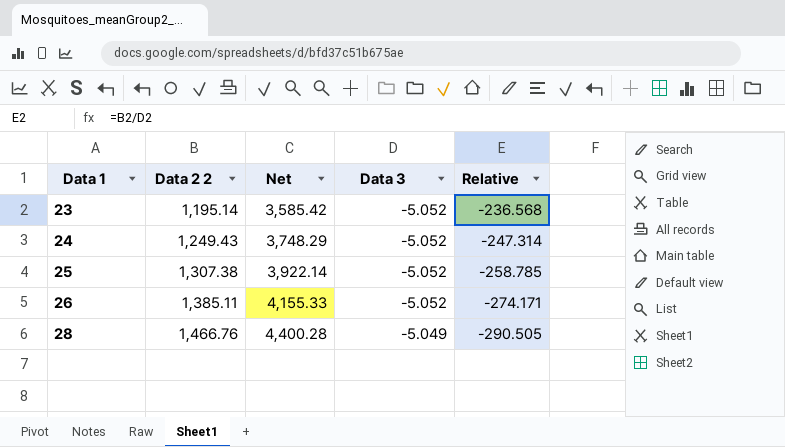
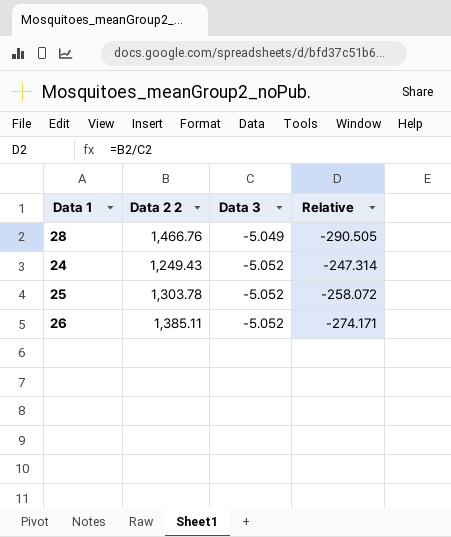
row order: Data 1 ascending -> Data 3 descending
column Net | formula: [Data 2 2] * 3 -> none
row 23: 1,195.14 | 3,585.42 | -5.052 | -236.568 -> none
25 | Data 2 2: 1,307.38 -> 1,303.78
25 | Relative: -258.785 -> -258.072

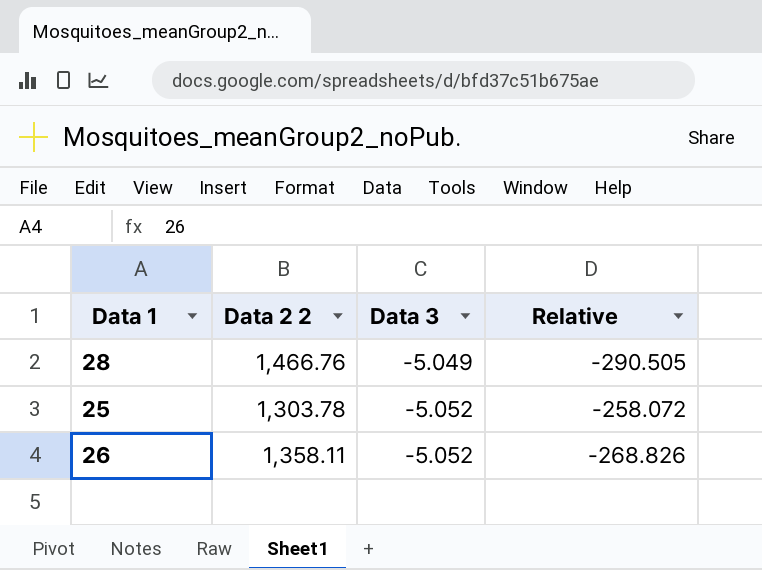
row 24: 1,249.43 | -5.052 | -247.314 -> none
26 | Data 2 2: 1,385.11 -> 1,358.11
26 | Relative: -274.171 -> -268.826

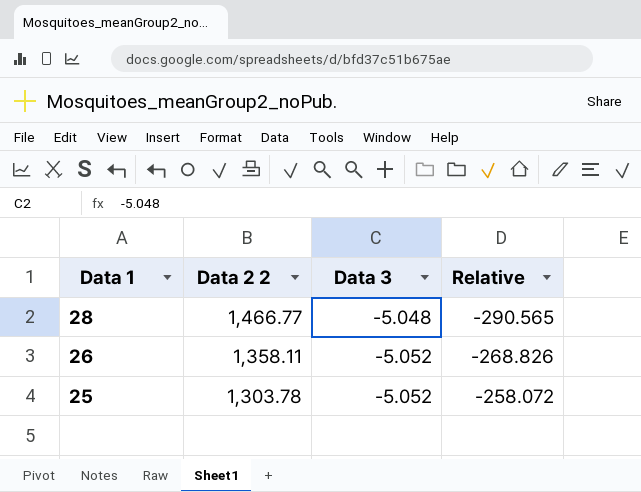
row order: Data 3 descending -> Data 1 descending
28 | Data 2 2: 1,466.76 -> 1,466.77
28 | Data 3: -5.049 -> -5.048
28 | Relative: -290.505 -> -290.565

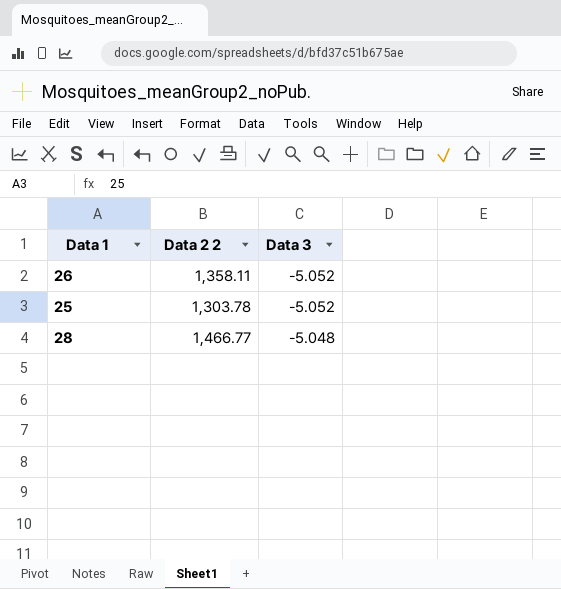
row order: Data 1 descending -> Data 3 ascending
column Relative | formula: [Data 2 2] / [Data 3] -> none

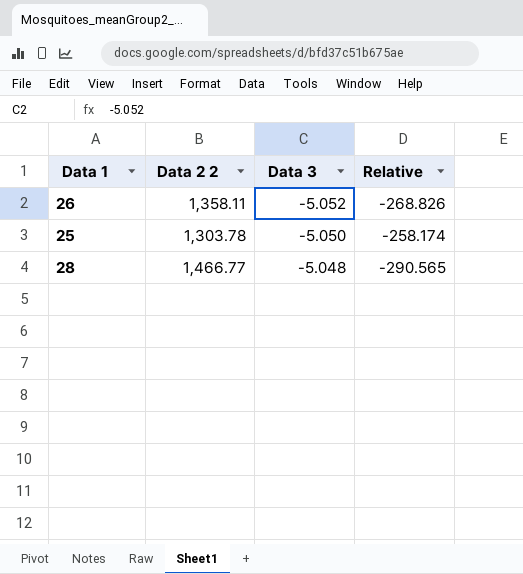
column Relative | formula: none -> [Data 2 2] / [Data 3]
25 | Data 3: -5.052 -> -5.050

